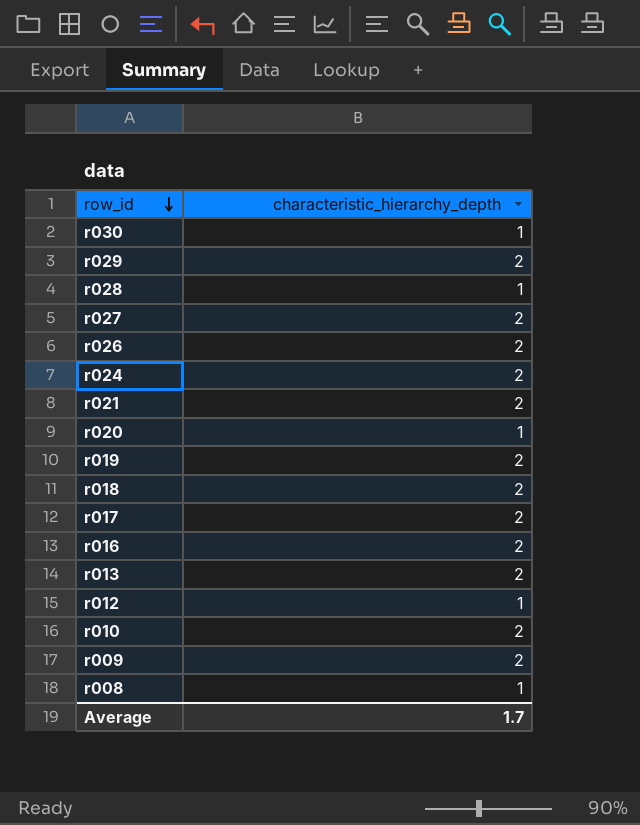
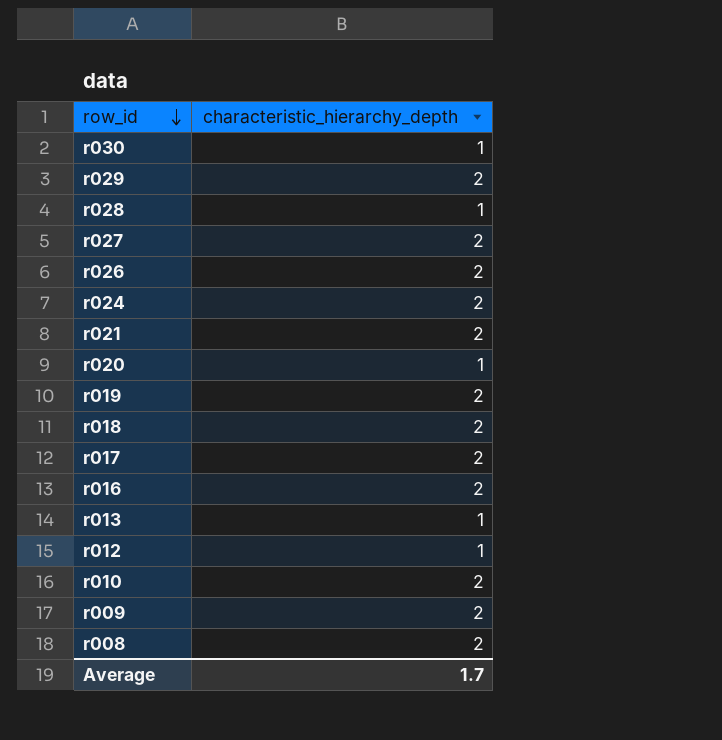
r013 | characteristic_hierarchy_depth: 2 -> 1
r008 | characteristic_hierarchy_depth: 1 -> 2

